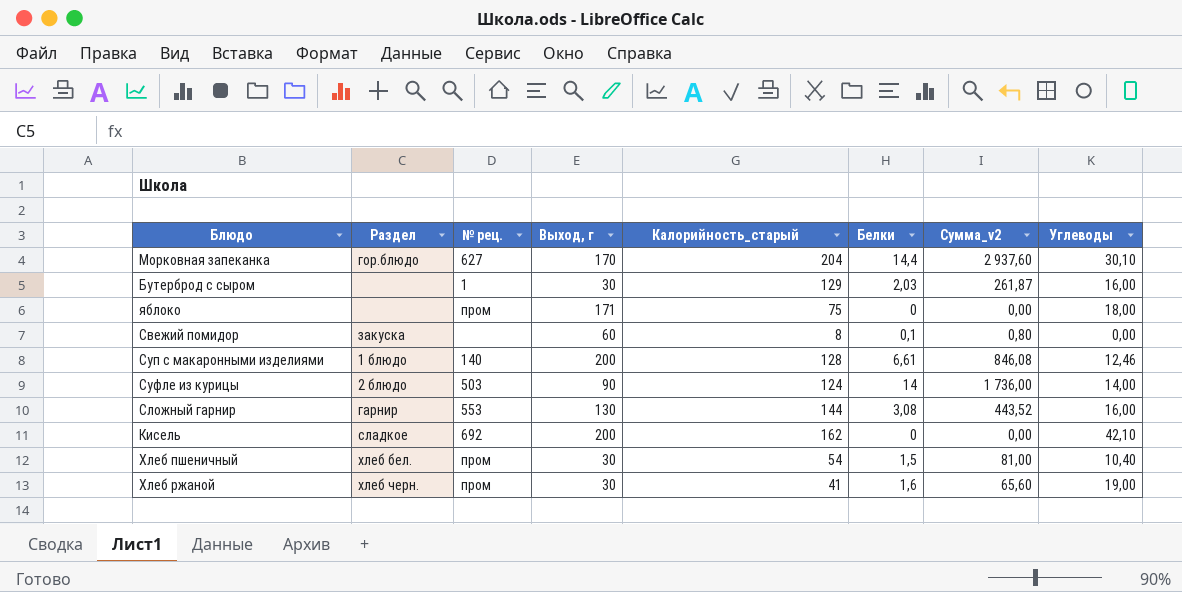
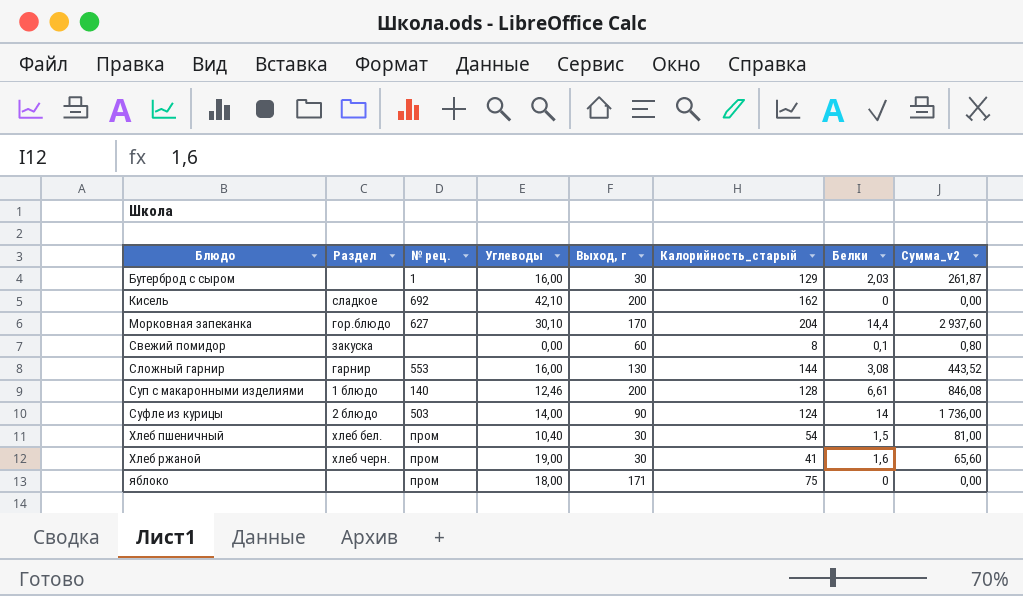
row order: none -> Блюдо ascending
column Углеводы | position: 8 -> 4

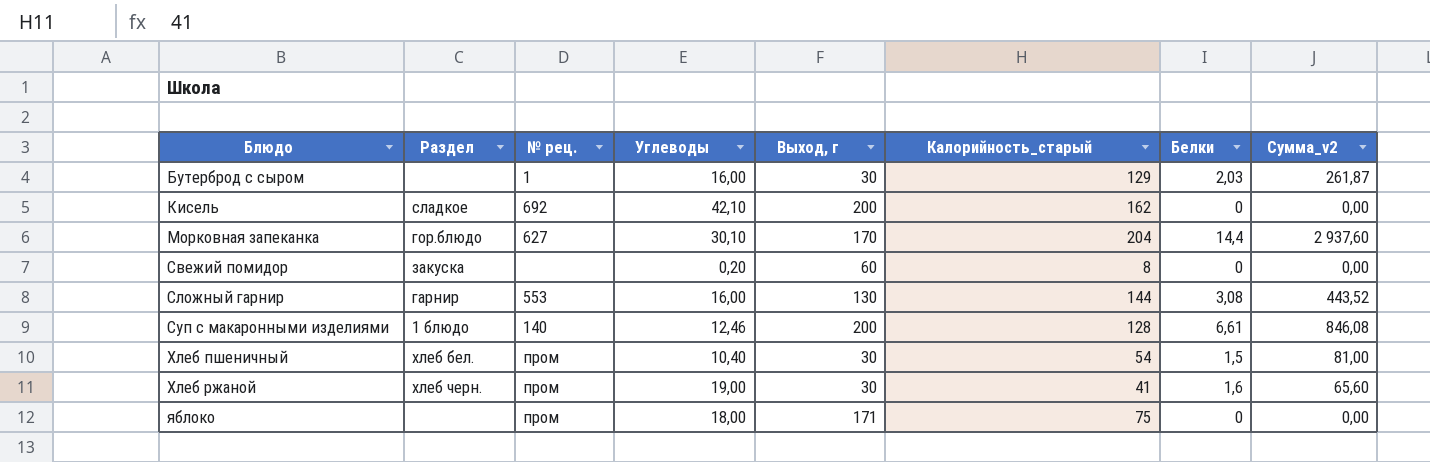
row Суфле из курицы: 2 блюдо | 503 | 14,00 | 90 | 124 | 14 | 1 736,00 -> none
Свежий помидор | Углеводы: 0,00 -> 0,20
Свежий помидор | Белки: 0,1 -> 0
Свежий помидор | Сумма_v2: 0,80 -> 0,00

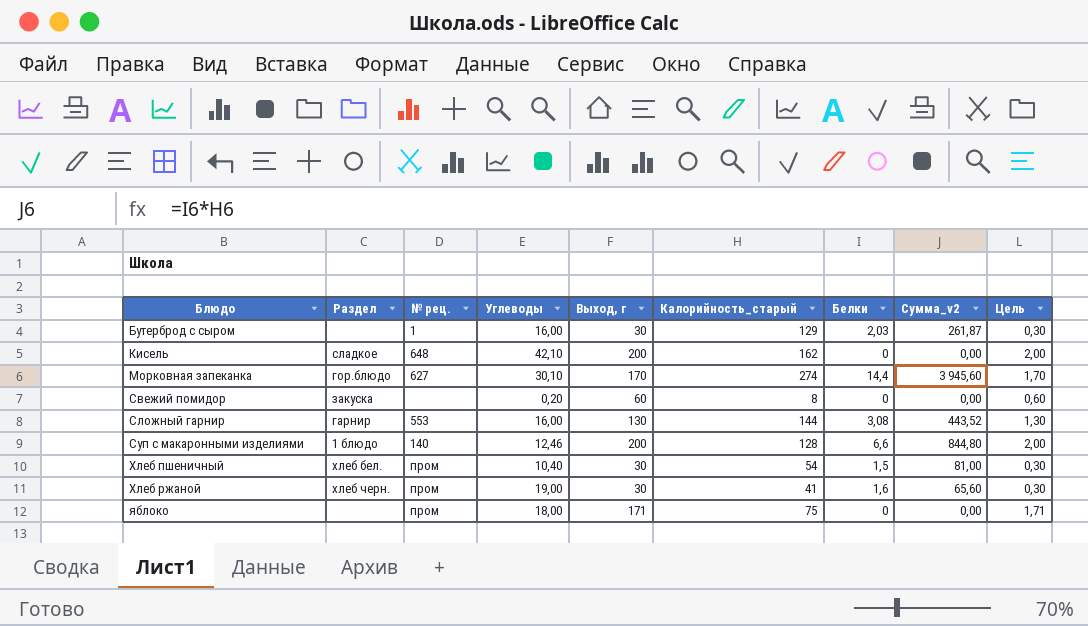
column Цель | formula: none -> [Выход, г] * 0,01
Кисель | № рец.: 692 -> 648
Морковная запеканка | Калорийность_старый: 204 -> 274
Морковная запеканка | Сумма_v2: 2 937,60 -> 3 945,60
Суп с макаронными изделиями | Белки: 6,61 -> 6,6
Суп с макаронными изделиями | Сумма_v2: 846,08 -> 844,80

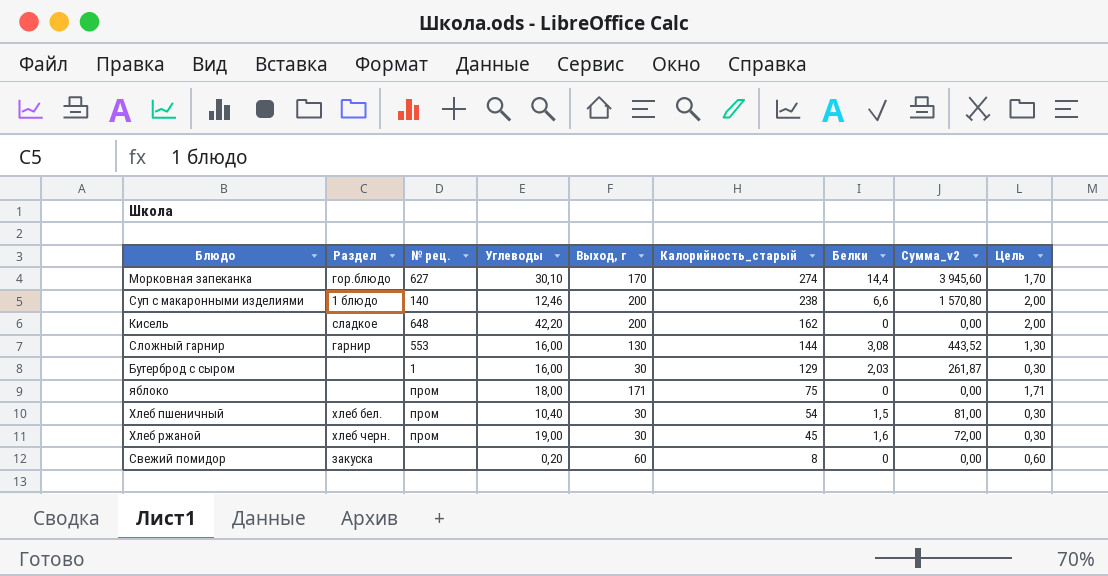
row order: Блюдо ascending -> Калорийность_старый descending
Суп с макаронными изделиями | Калорийность_старый: 128 -> 238
Суп с макаронными изделиями | Сумма_v2: 844,80 -> 1 570,80
Кисель | Углеводы: 42,10 -> 42,20
Хлеб ржаной | Калорийность_старый: 41 -> 45
Хлеб ржаной | Сумма_v2: 65,60 -> 72,00

